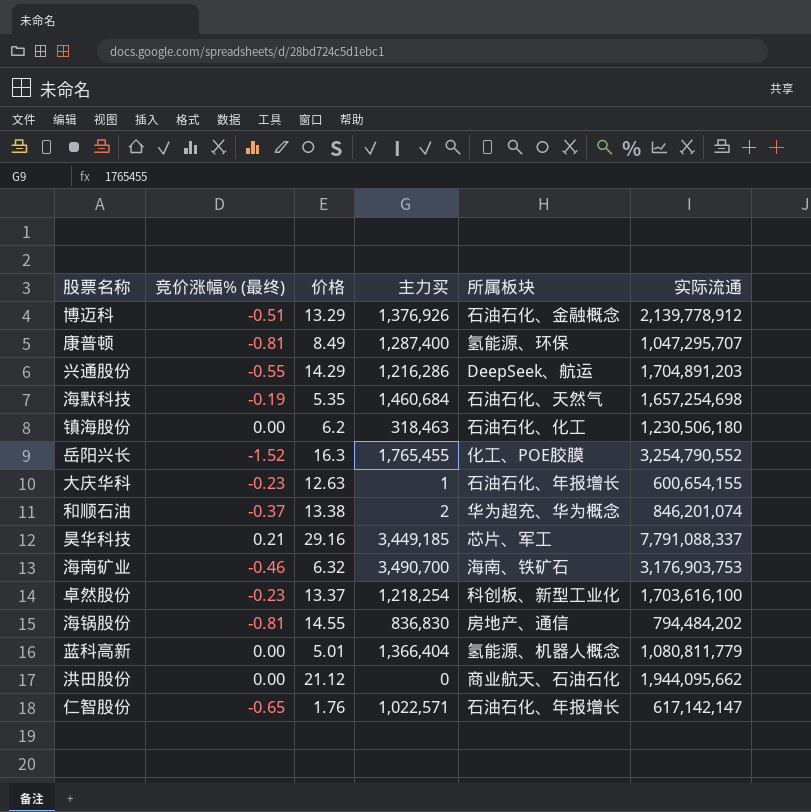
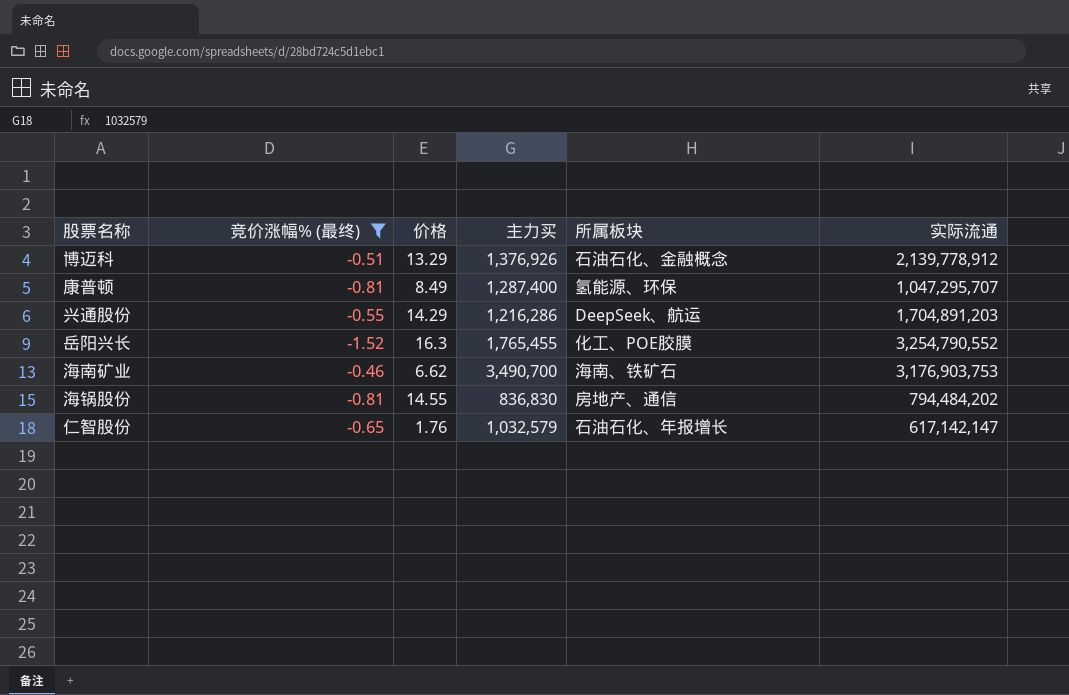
filter: none -> 竞价涨幅% (最终) <= -0.46
海南矿业 | 价格: 6.32 -> 6.62
仁智股份 | 主力买: 1,022,571 -> 1,032,579

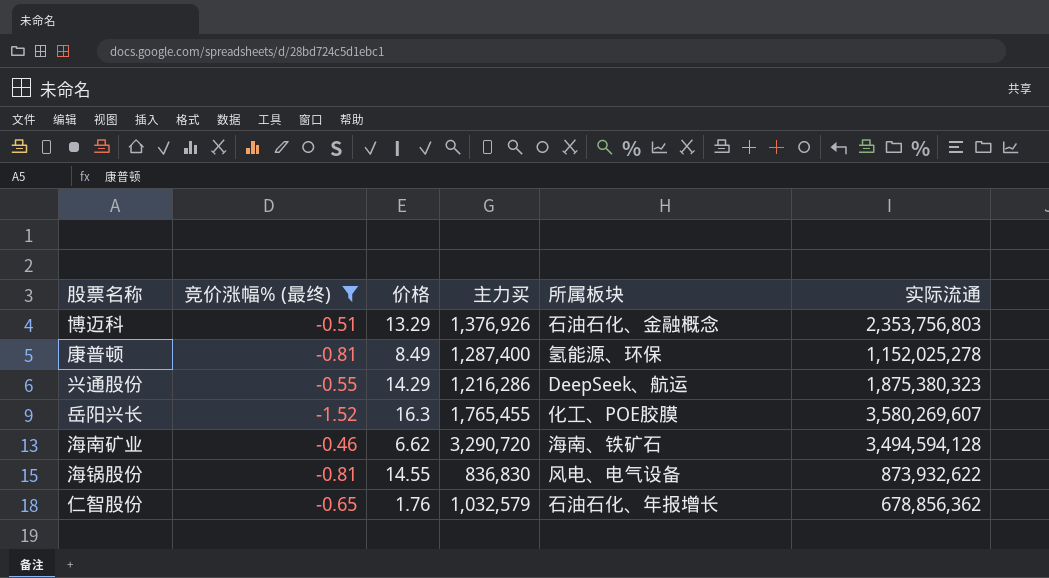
博迈科 | 实际流通: 2,139,778,912 -> 2,353,756,803
康普顿 | 实际流通: 1,047,295,707 -> 1,152,025,278
兴通股份 | 实际流通: 1,704,891,203 -> 1,875,380,323
岳阳兴长 | 实际流通: 3,254,790,552 -> 3,580,269,607
海南矿业 | 主力买: 3,490,700 -> 3,290,720
海南矿业 | 实际流通: 3,176,903,753 -> 3,494,594,128
海锅股份 | 所属板块: 房地产、通信 -> 风电、电气设备
海锅股份 | 实际流通: 794,484,202 -> 873,932,622
仁智股份 | 实际流通: 617,142,147 -> 678,856,362

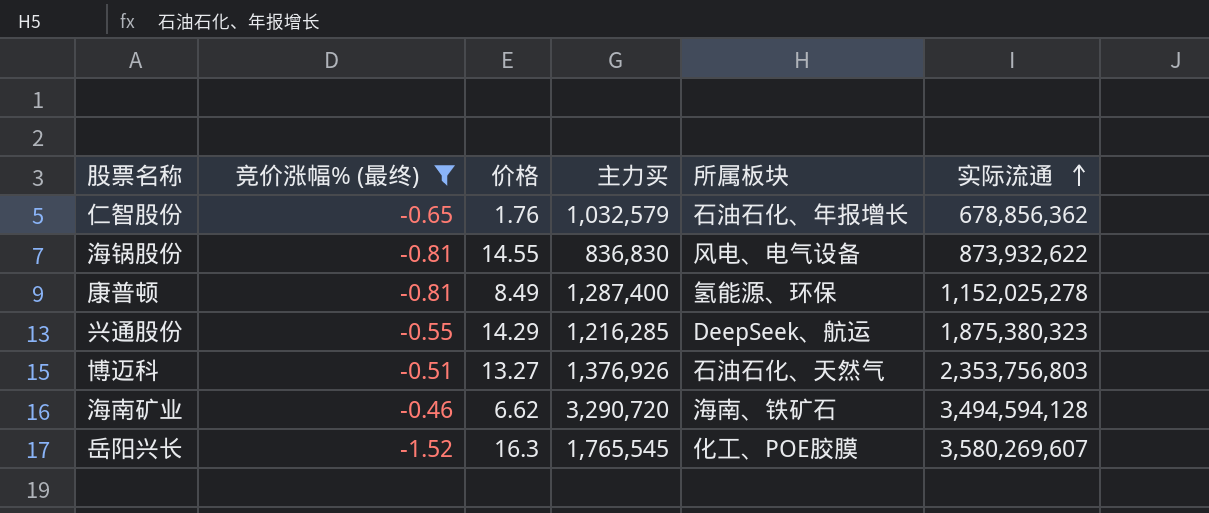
row order: none -> 实际流通 ascending
兴通股份 | 主力买: 1,216,286 -> 1,216,285
博迈科 | 价格: 13.29 -> 13.27
博迈科 | 所属板块: 石油石化、金融概念 -> 石油石化、天然气
岳阳兴长 | 主力买: 1,765,455 -> 1,765,545

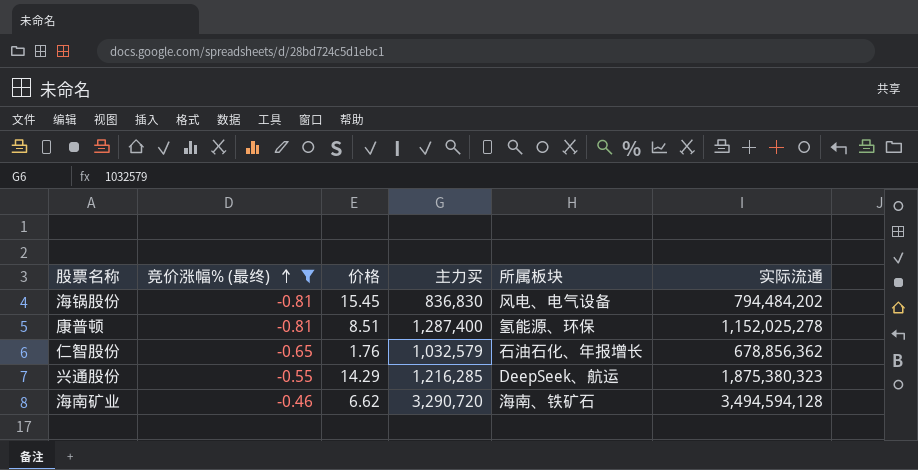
row order: 实际流通 ascending -> 竞价涨幅% (最终) ascending
row 博迈科: -0.51 | 13.27 | 1,376,926 | 石油石化、天然气 | 2,353,756,803 -> none
row 岳阳兴长: -1.52 | 16.3 | 1,765,545 | 化工、POE胶膜 | 3,580,269,607 -> none
海锅股份 | 价格: 14.55 -> 15.45
海锅股份 | 实际流通: 873,932,622 -> 794,484,202
康普顿 | 价格: 8.49 -> 8.51

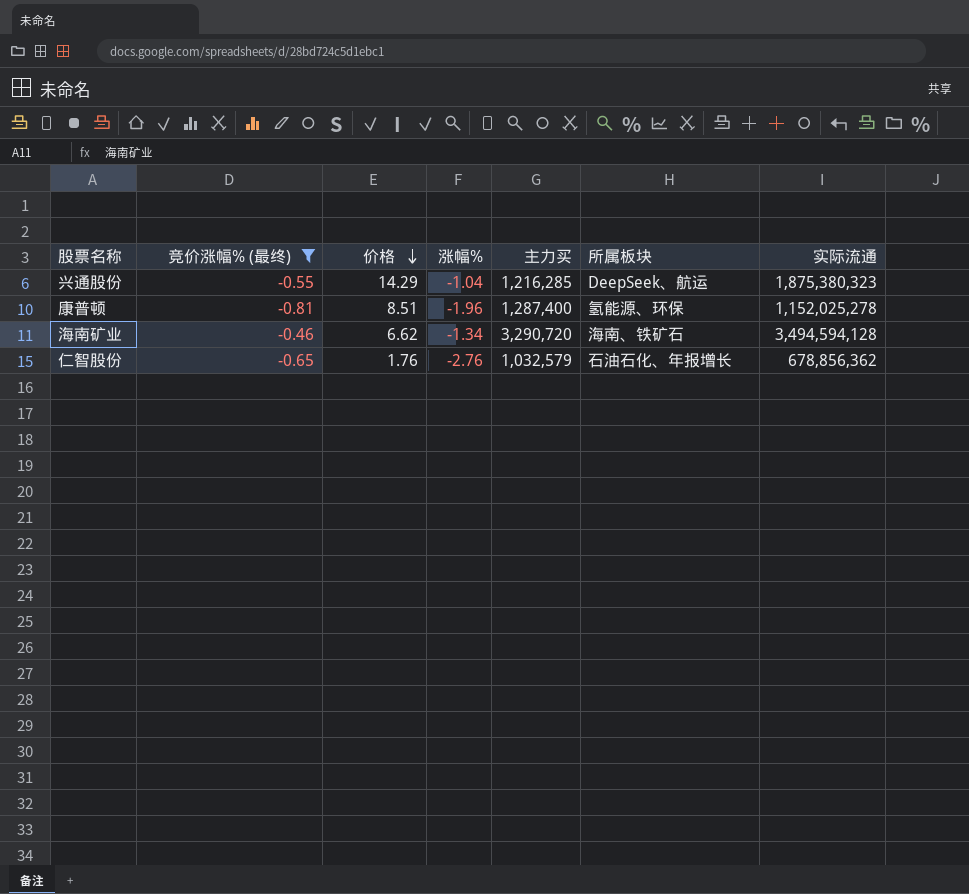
row order: 竞价涨幅% (最终) ascending -> 价格 descending
column 涨幅% | position: none -> 4
row 海锅股份: -0.81 | 15.45 | 836,830 | 风电、电气设备 | 794,484,202 -> none

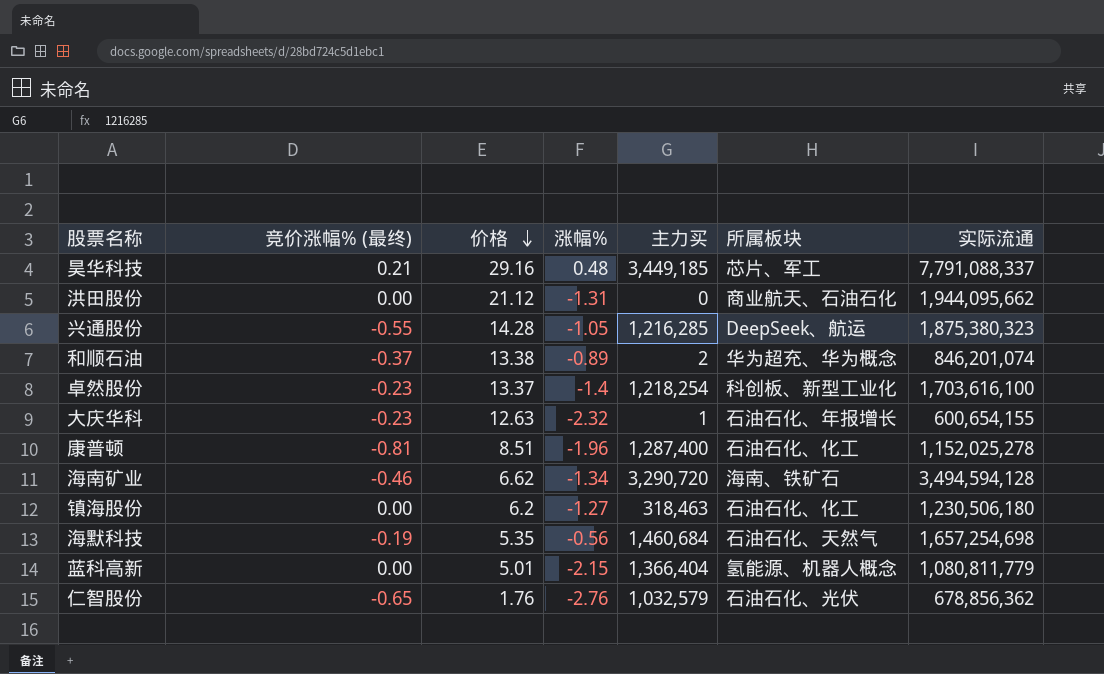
filter: 竞价涨幅% (最终) <= -0.46 -> none
兴通股份 | 价格: 14.29 -> 14.28
兴通股份 | 涨幅%: -1.04 -> -1.05
康普顿 | 所属板块: 氢能源、环保 -> 石油石化、化工
仁智股份 | 所属板块: 石油石化、年报增长 -> 石油石化、光伏

